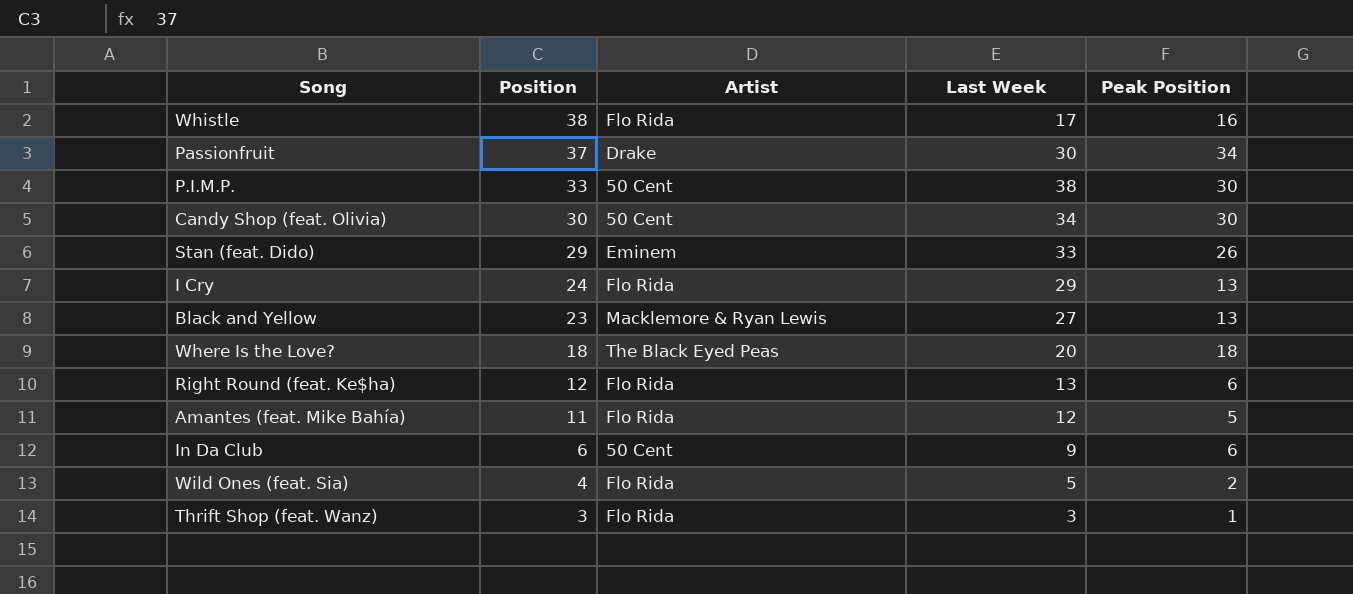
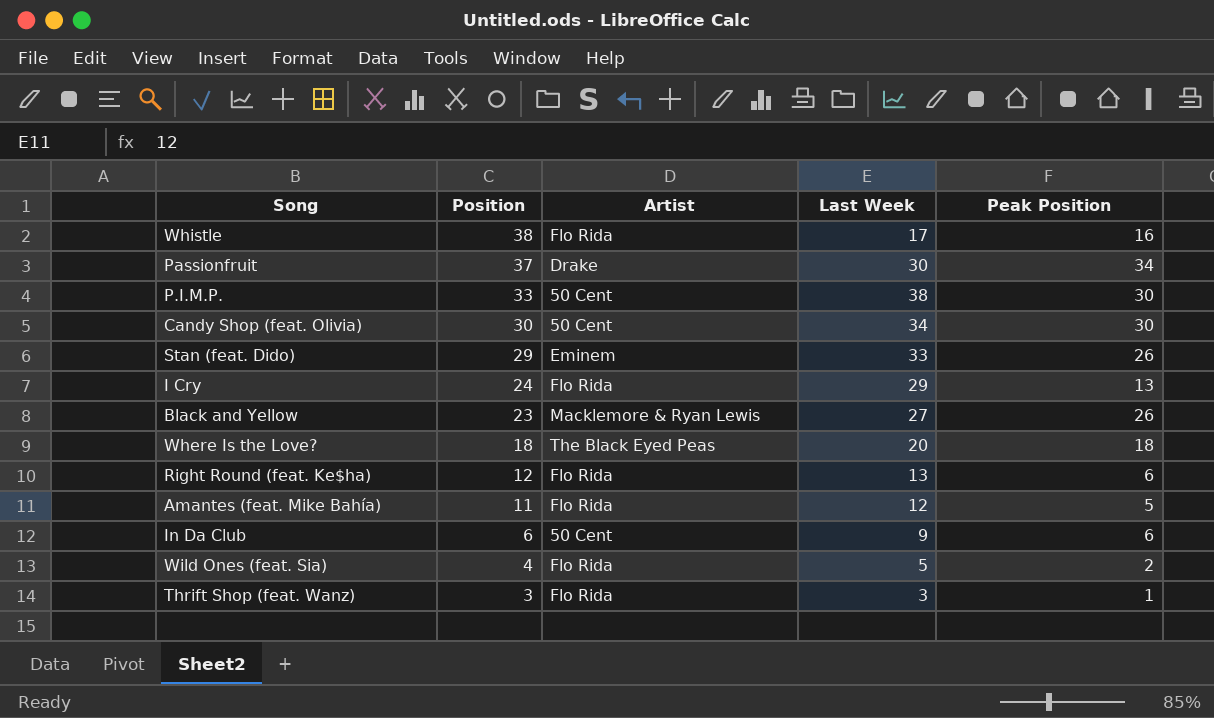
Black and Yellow | Peak Position: 13 -> 26

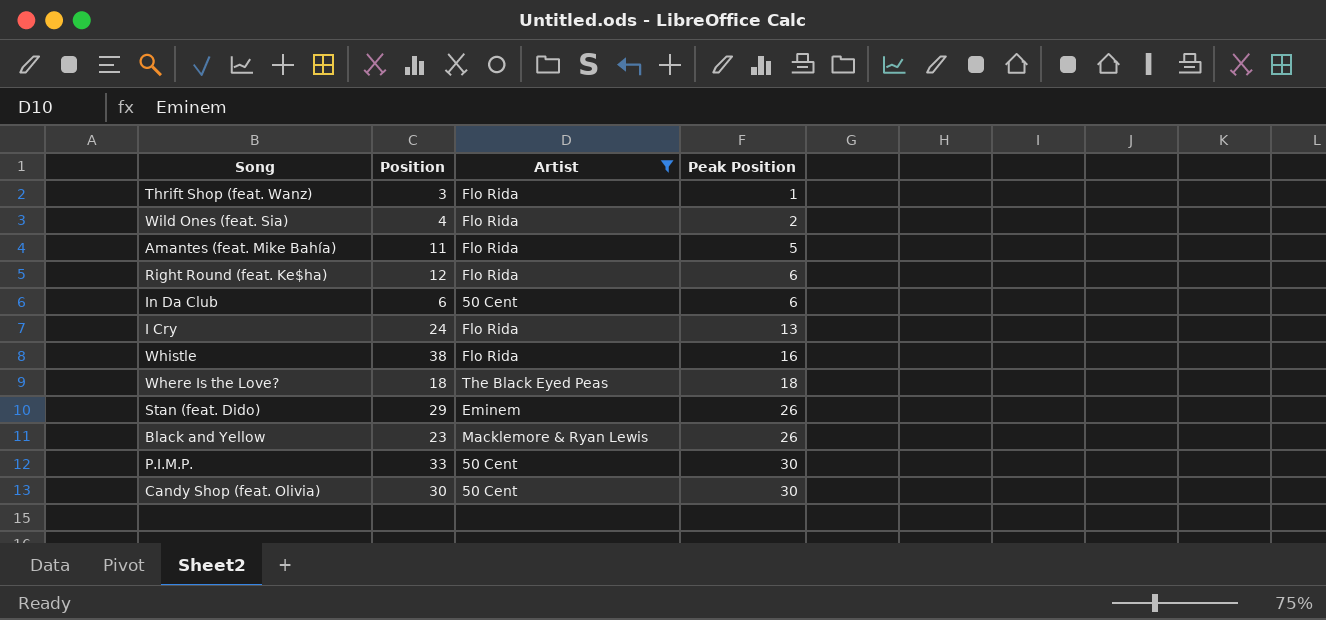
filter: none -> Artist != Drake
row order: Position descending -> Peak Position ascending
column Last Week | position: 4 -> none

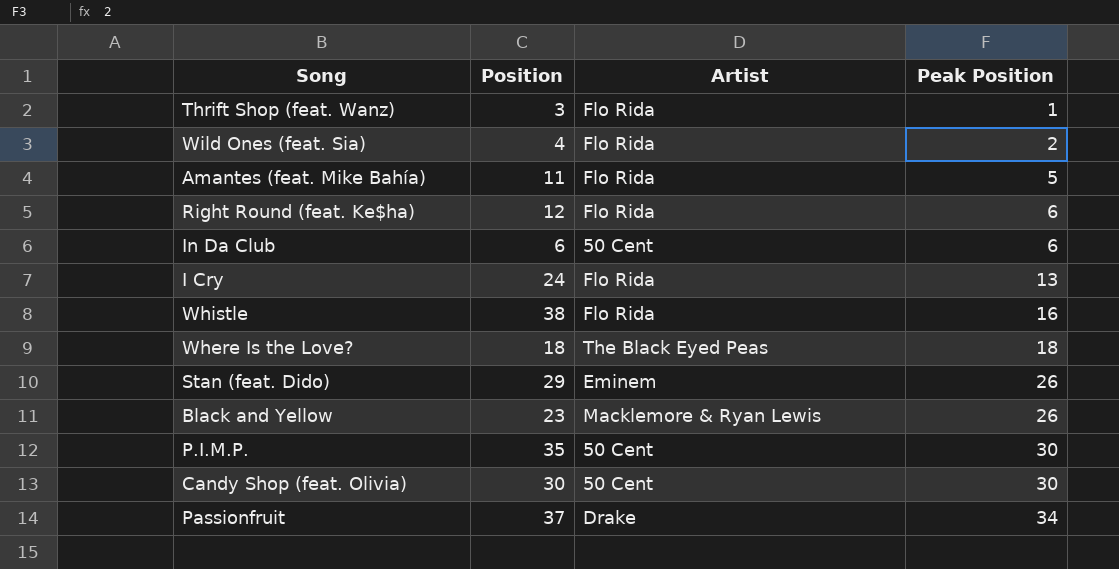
filter: Artist != Drake -> none
P.I.M.P. | Position: 33 -> 35

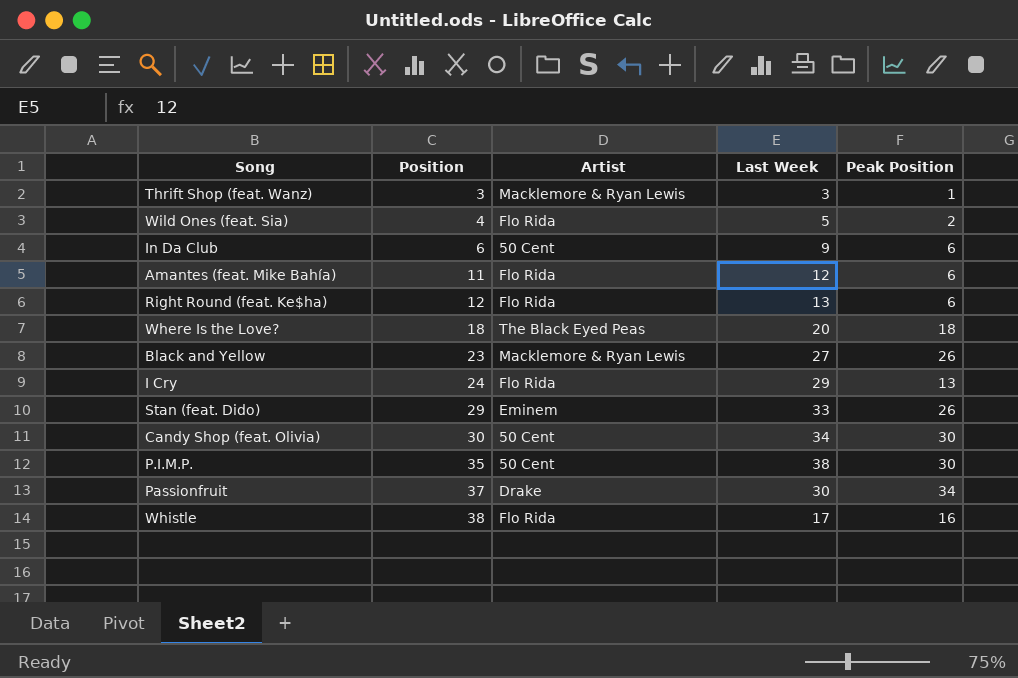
row order: Peak Position ascending -> Position ascending
column Last Week | position: none -> 4
Thrift Shop (feat. Wanz) | Artist: Flo Rida -> Macklemore & Ryan Lewis
Amantes (feat. Mike Bahía) | Peak Position: 5 -> 6

